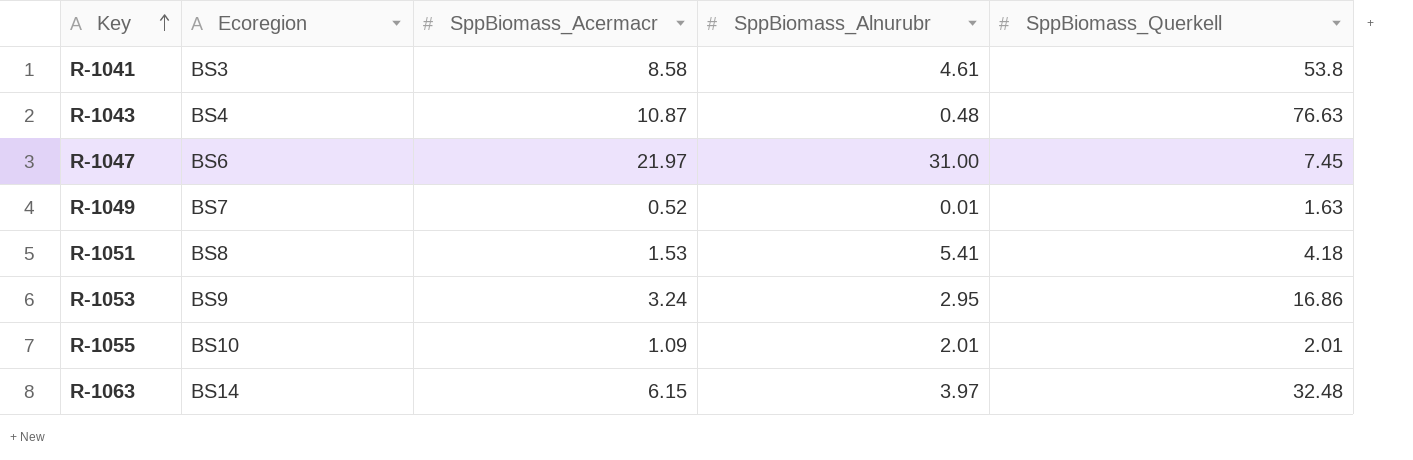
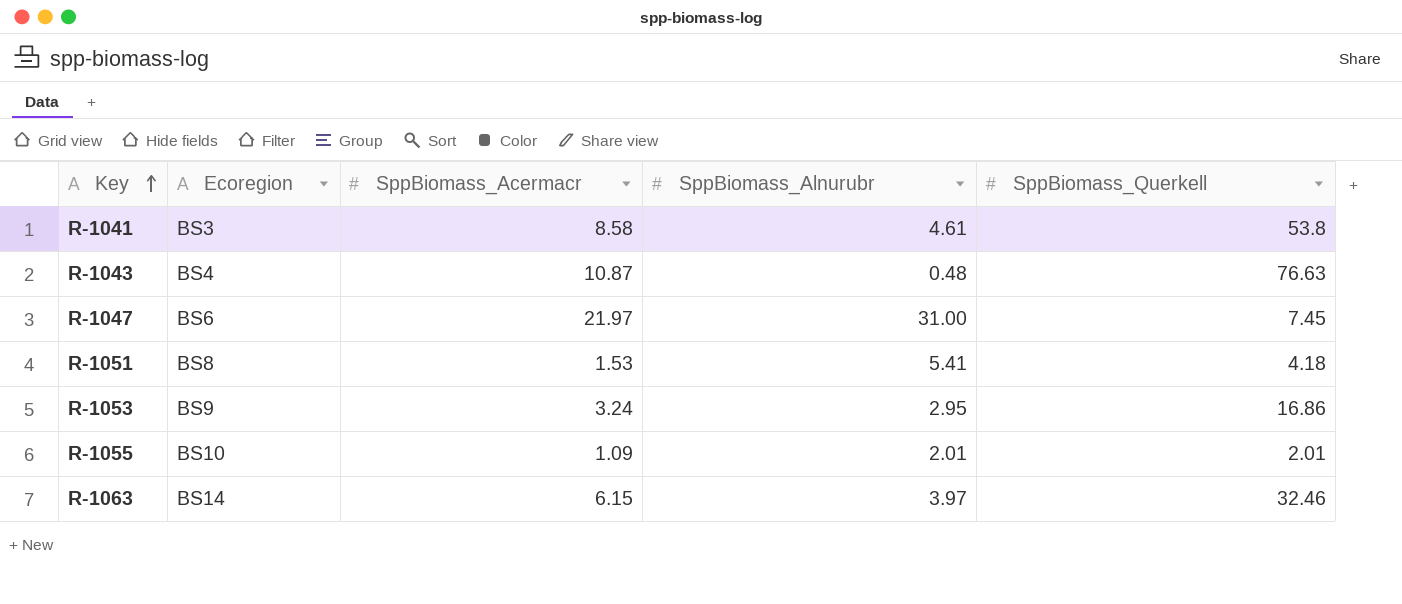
row R-1049: BS7 | 0.52 | 0.01 | 1.63 -> none
R-1063 | SppBiomass_Querkell: 32.48 -> 32.46

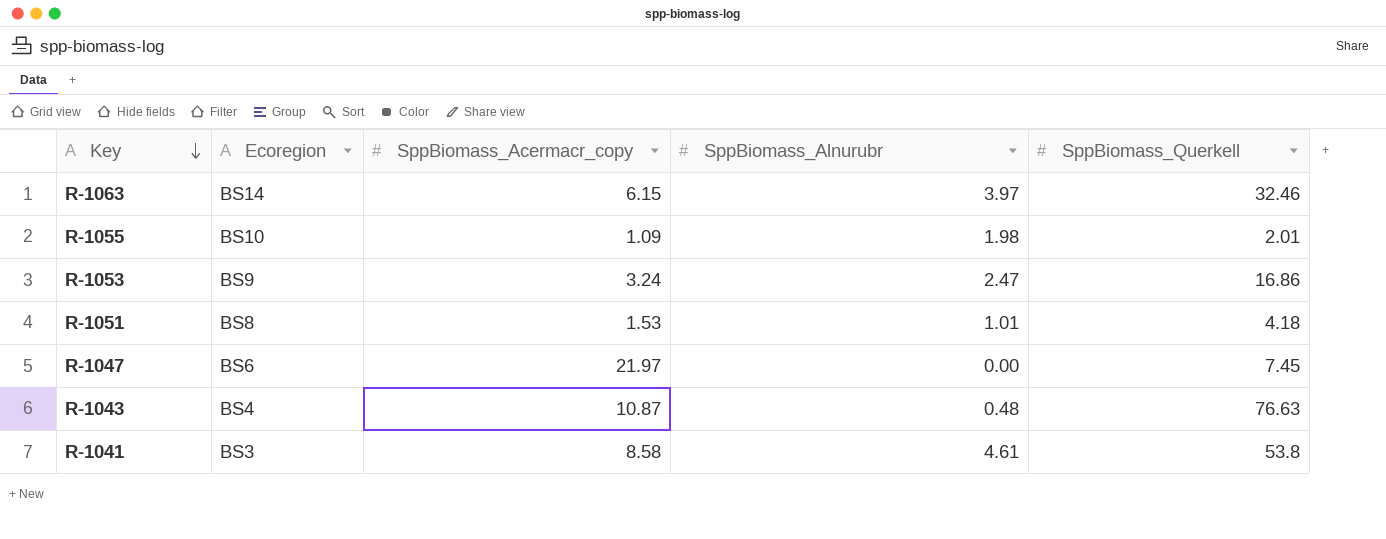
row order: Key ascending -> Key descending
column name: SppBiomass_Acermacr -> SppBiomass_Acermacr_copy
R-1055 | SppBiomass_Alnurubr: 2.01 -> 1.98
R-1053 | SppBiomass_Alnurubr: 2.95 -> 2.47
R-1051 | SppBiomass_Alnurubr: 5.41 -> 1.01
R-1047 | SppBiomass_Alnurubr: 31.00 -> 0.00

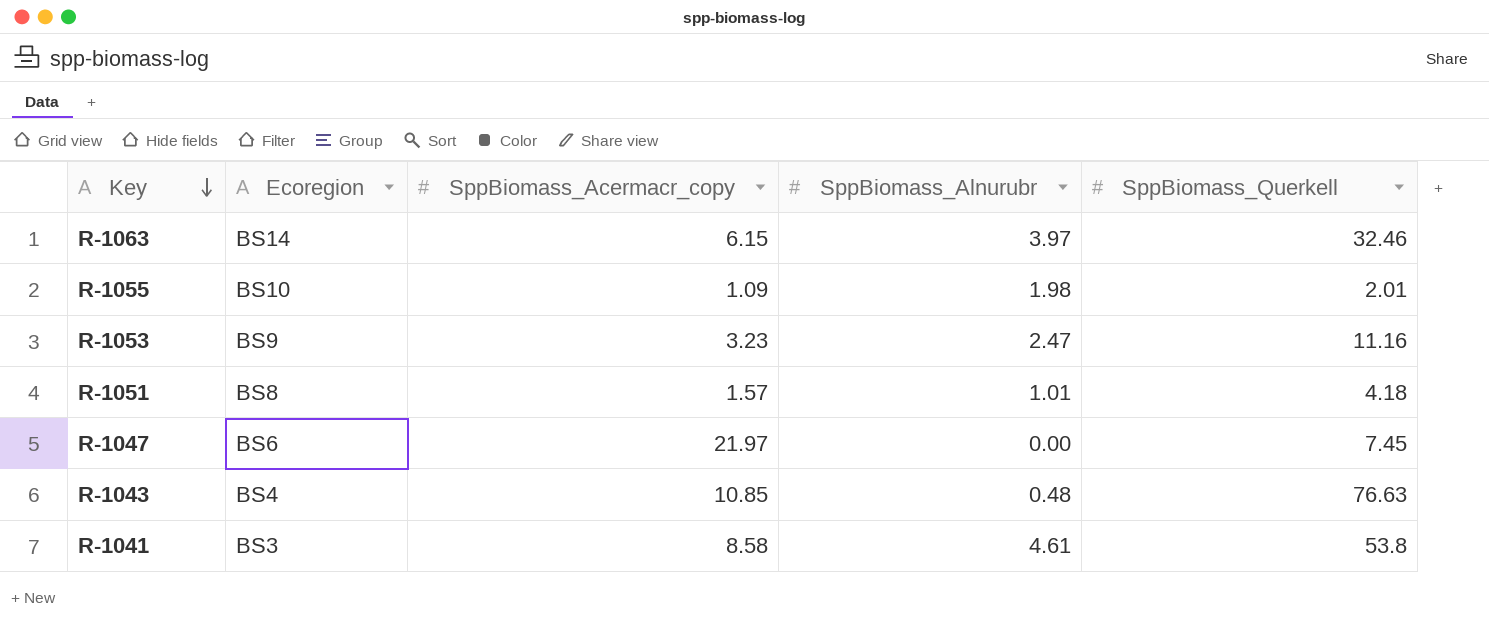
R-1053 | SppBiomass_Acermacr_copy: 3.24 -> 3.23
R-1053 | SppBiomass_Querkell: 16.86 -> 11.16
R-1051 | SppBiomass_Acermacr_copy: 1.53 -> 1.57
R-1043 | SppBiomass_Acermacr_copy: 10.87 -> 10.85

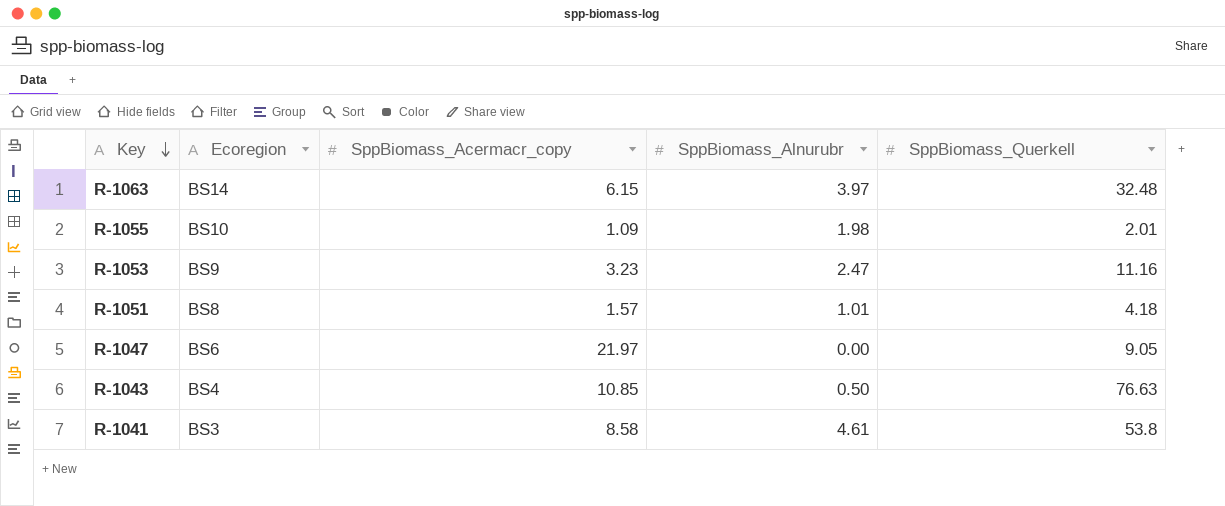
R-1063 | SppBiomass_Querkell: 32.46 -> 32.48
R-1047 | SppBiomass_Querkell: 7.45 -> 9.05
R-1043 | SppBiomass_Alnurubr: 0.48 -> 0.50

